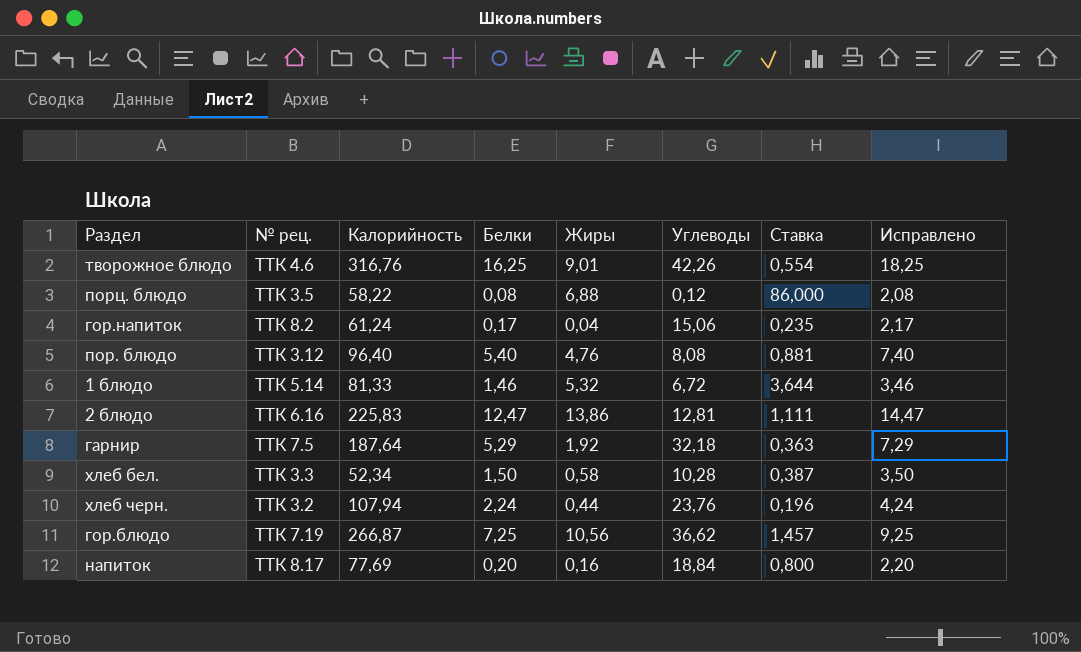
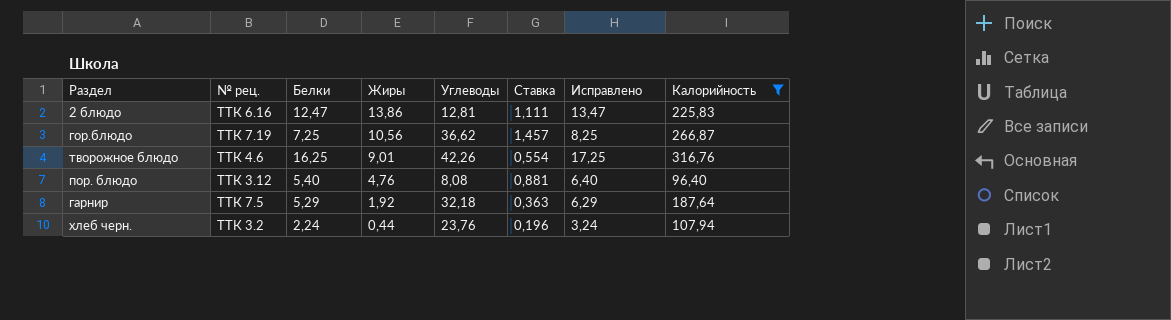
filter: none -> Калорийность >= 96,40
row order: none -> Жиры descending
column Исправлено | formula: [Белки] + 2 -> [Белки] + 1
column Калорийность | position: 3 -> 8

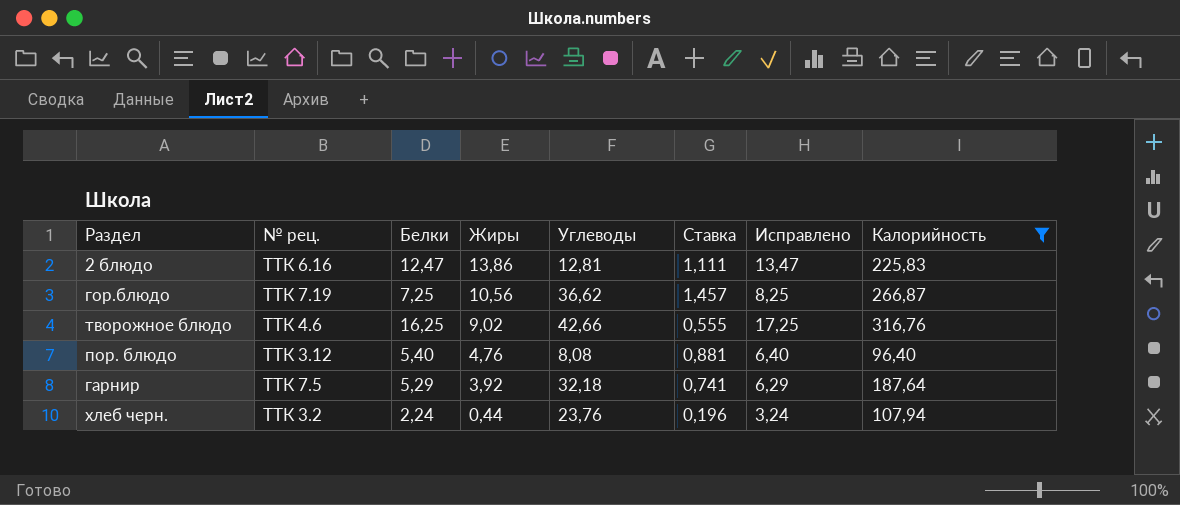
творожное блюдо | Жиры: 9,01 -> 9,02
творожное блюдо | Углеводы: 42,26 -> 42,66
творожное блюдо | Ставка: 0,554 -> 0,555
гарнир | Жиры: 1,92 -> 3,92
гарнир | Ставка: 0,363 -> 0,741

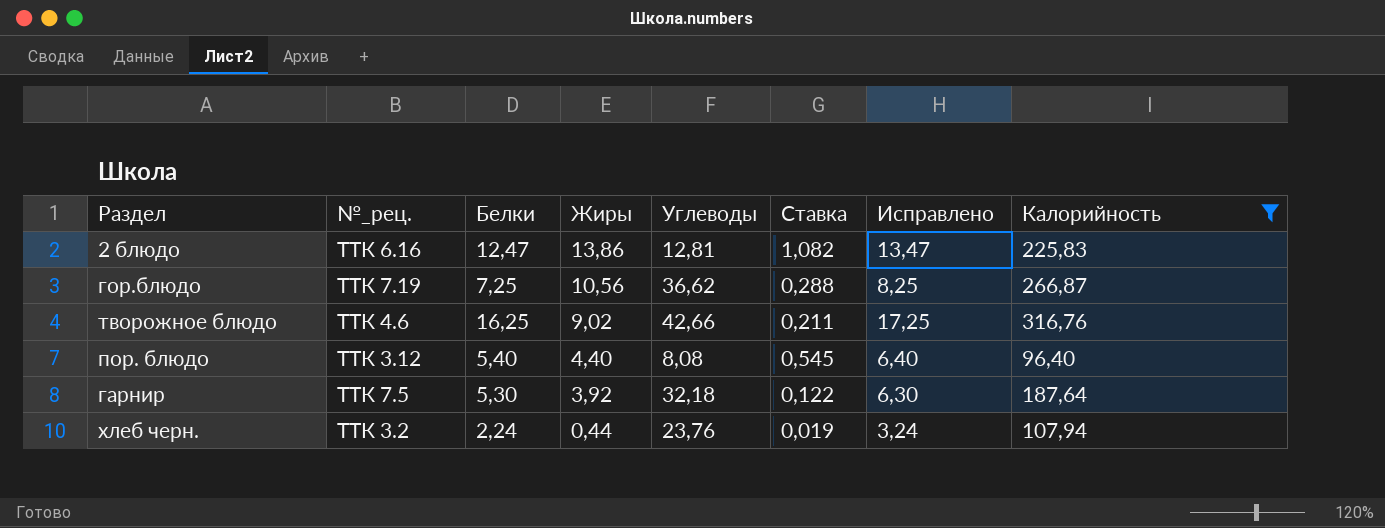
column name: № рец. -> №_рец.
column Ставка | formula: [Жиры] / [Белки] -> [Жиры] / [Углеводы]
пор. блюдо | Жиры: 4,76 -> 4,40
гарнир | Белки: 5,29 -> 5,30
гарнир | Исправлено: 6,29 -> 6,30

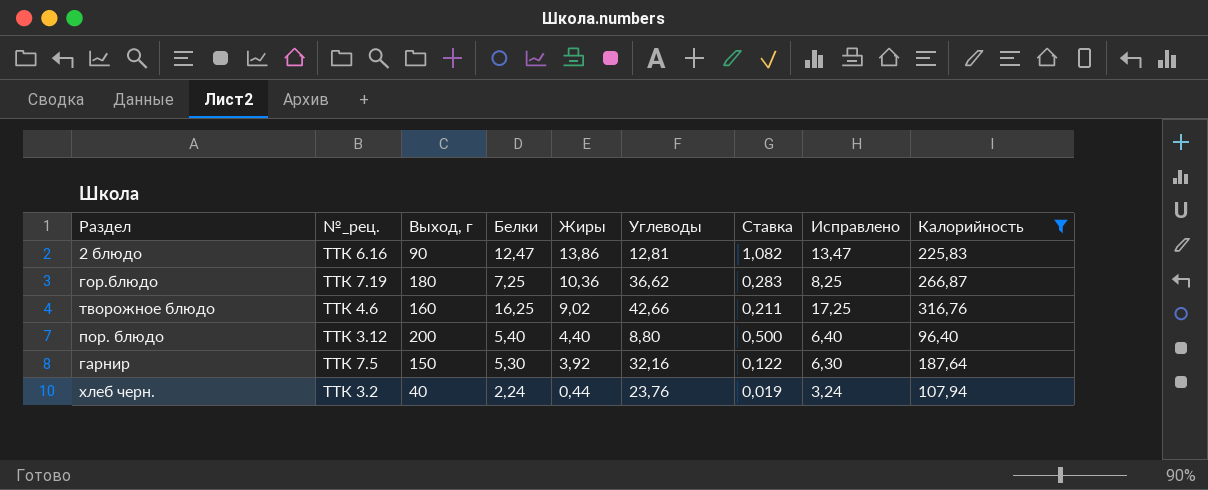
column Выход, г | position: none -> 3
гор.блюдо | Жиры: 10,56 -> 10,36
гор.блюдо | Ставка: 0,288 -> 0,283
пор. блюдо | Углеводы: 8,08 -> 8,80
пор. блюдо | Ставка: 0,545 -> 0,500
гарнир | Углеводы: 32,18 -> 32,16

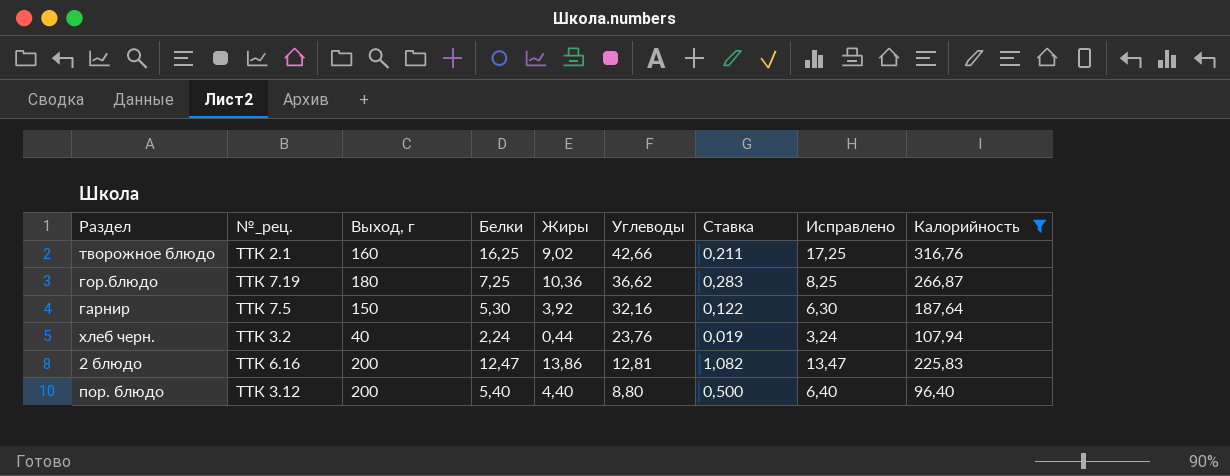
row order: Жиры descending -> Углеводы descending
творожное блюдо | №_рец.: ТТК 4.6 -> ТТК 2.1
2 блюдо | Выход, г: 90 -> 200

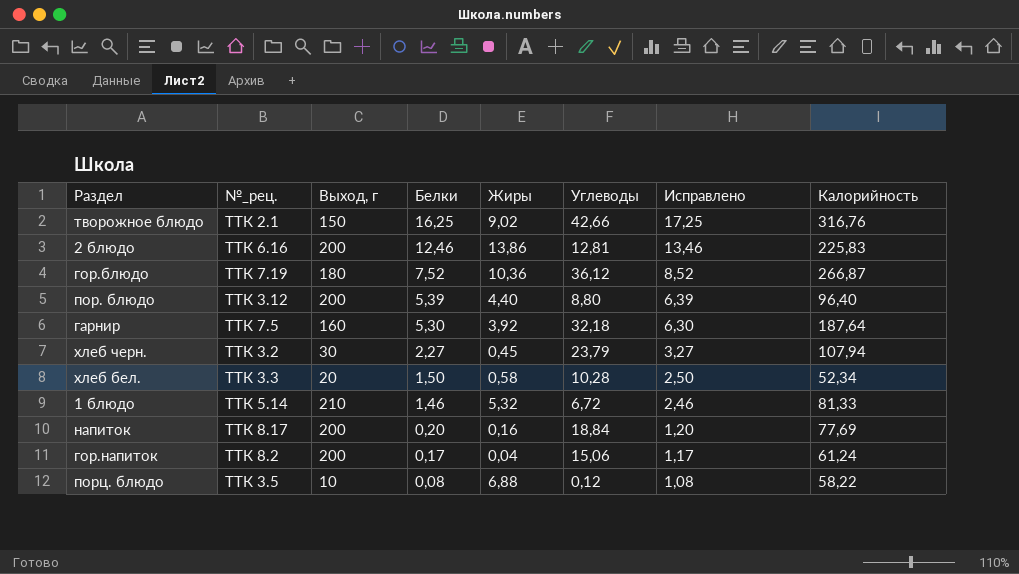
filter: Калорийность >= 96,40 -> none
row order: Углеводы descending -> Белки descending
column Ставка | formula: [Жиры] / [Углеводы] -> none
творожное блюдо | Выход, г: 160 -> 150
2 блюдо | Белки: 12,47 -> 12,46
2 блюдо | Исправлено: 13,47 -> 13,46
гор.блюдо | Белки: 7,25 -> 7,52
гор.блюдо | Углеводы: 36,62 -> 36,12
гор.блюдо | Исправлено: 8,25 -> 8,52
пор. блюдо | Белки: 5,40 -> 5,39
пор. блюдо | Исправлено: 6,40 -> 6,39
гарнир | Выход, г: 150 -> 160
гарнир | Углеводы: 32,16 -> 32,18
хлеб черн. | Выход, г: 40 -> 30
хлеб черн. | Белки: 2,24 -> 2,27
хлеб черн. | Жиры: 0,44 -> 0,45
хлеб черн. | Углеводы: 23,76 -> 23,79
хлеб черн. | Исправлено: 3,24 -> 3,27

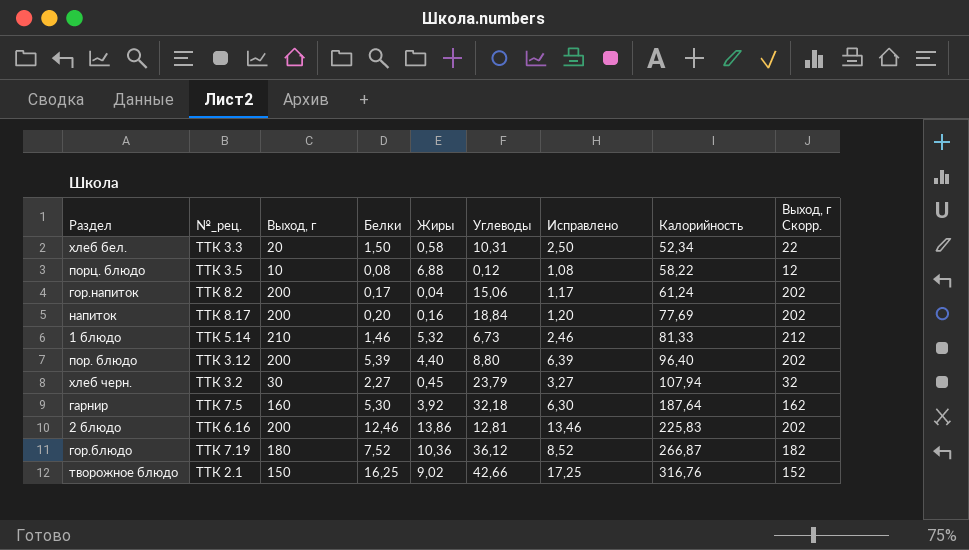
row order: Белки descending -> Калорийность ascending
column Выход, г Скорр. | formula: none -> [Выход, г] + 2
хлеб бел. | Углеводы: 10,28 -> 10,31
1 блюдо | Углеводы: 6,72 -> 6,73

